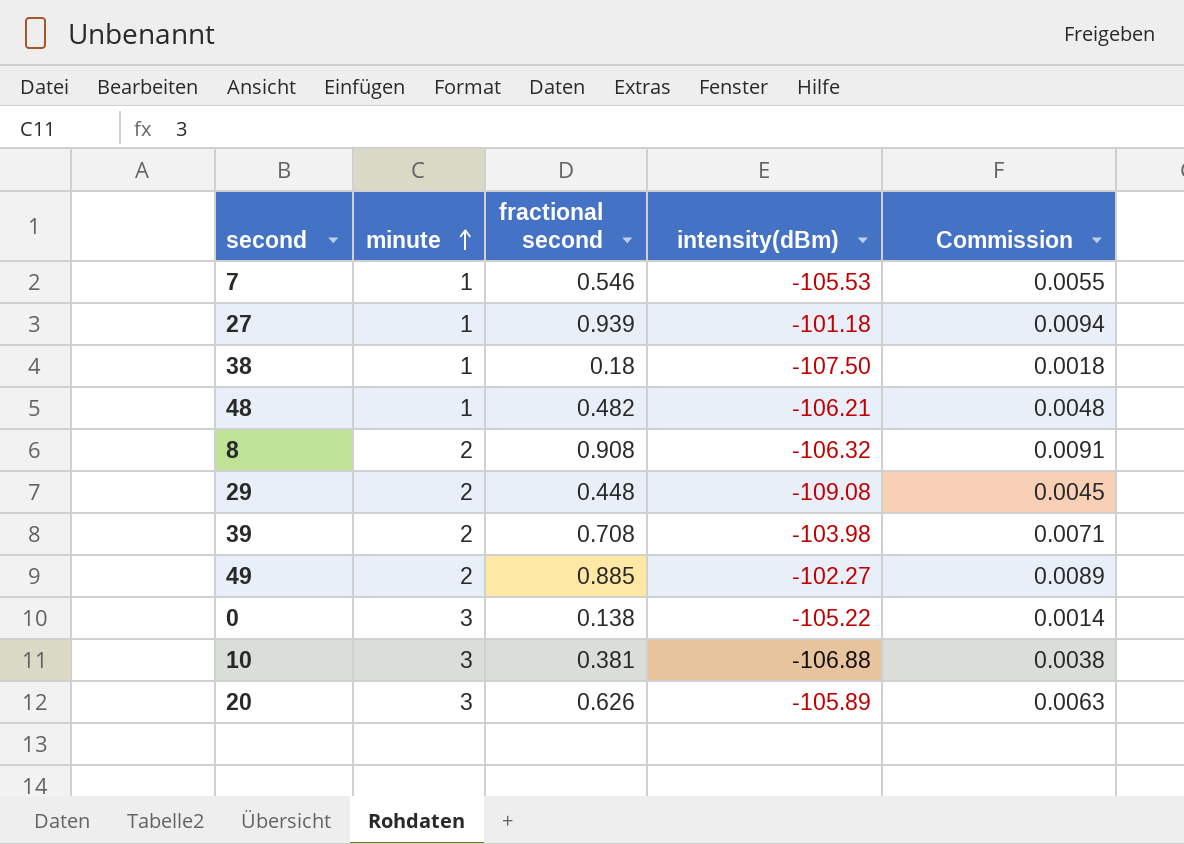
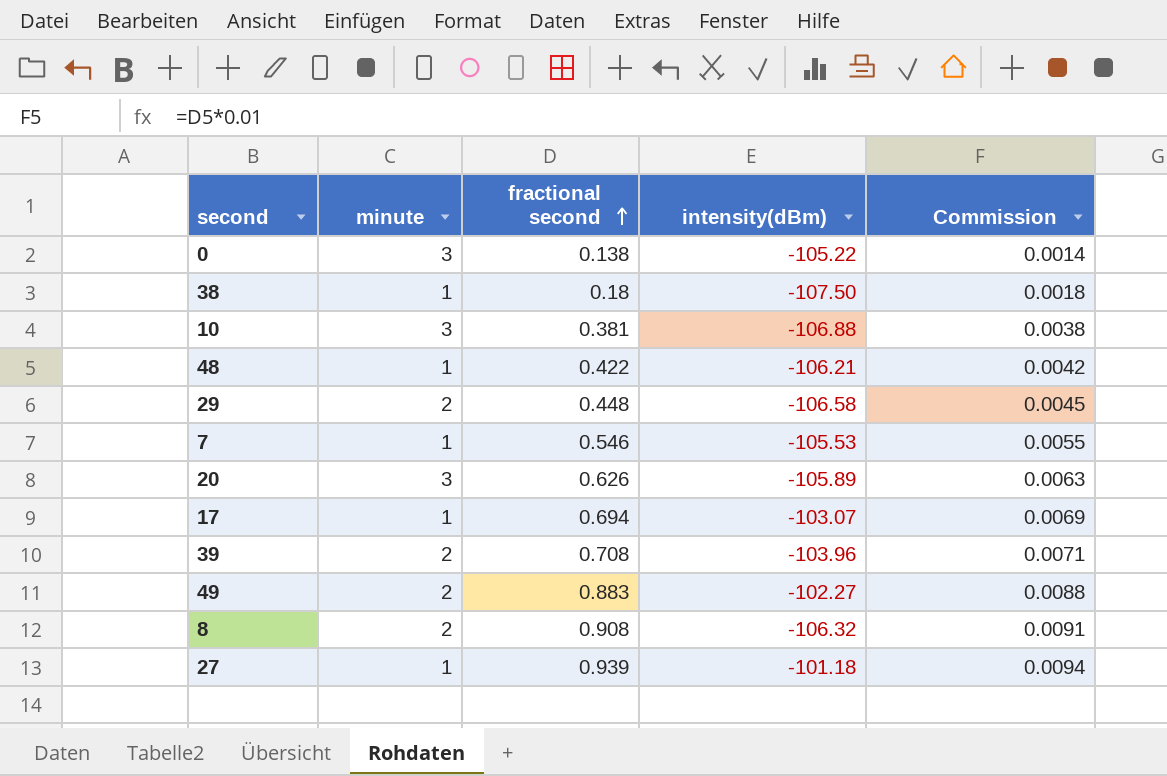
row order: minute ascending -> fractional second ascending
48 | fractional second: 0.482 -> 0.422
48 | Commission: 0.0048 -> 0.0042
29 | intensity(dBm): -109.08 -> -106.58
row 17: none -> 1 | 0.694 | -103.07 | 0.0069
39 | intensity(dBm): -103.98 -> -103.96
49 | fractional second: 0.885 -> 0.883
49 | Commission: 0.0089 -> 0.0088

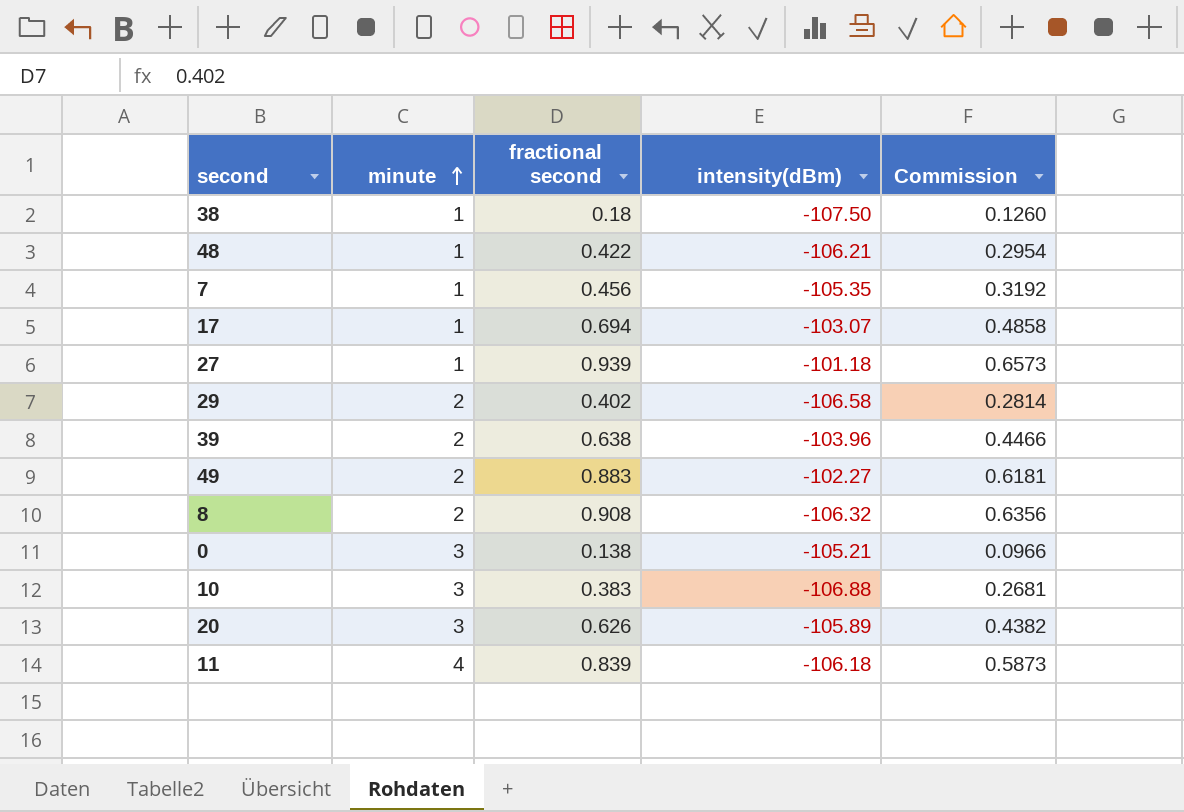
row order: fractional second ascending -> minute ascending
column Commission | formula: [fractional second] * 0.01 -> [fractional second] * 0.7
7 | fractional second: 0.546 -> 0.456
7 | intensity(dBm): -105.53 -> -105.35
29 | fractional second: 0.448 -> 0.402
39 | fractional second: 0.708 -> 0.638
0 | intensity(dBm): -105.22 -> -105.21
10 | fractional second: 0.381 -> 0.383
row 11: none -> 4 | 0.839 | -106.18 | 0.5873

